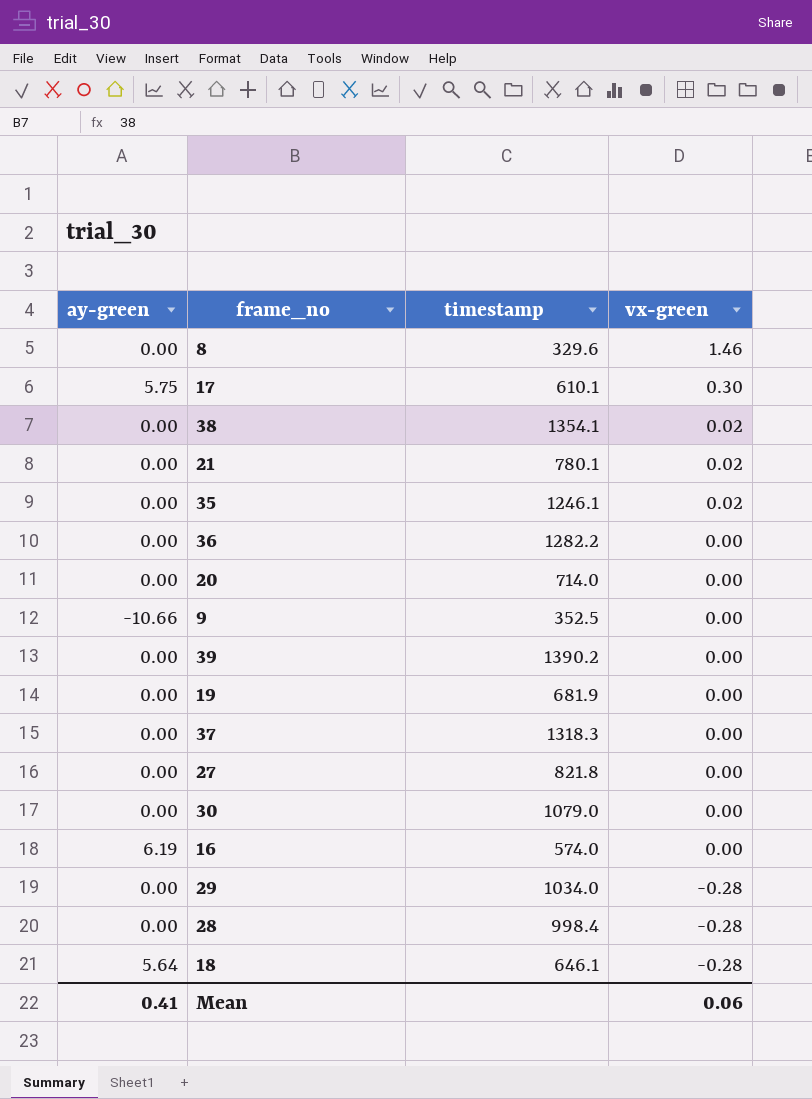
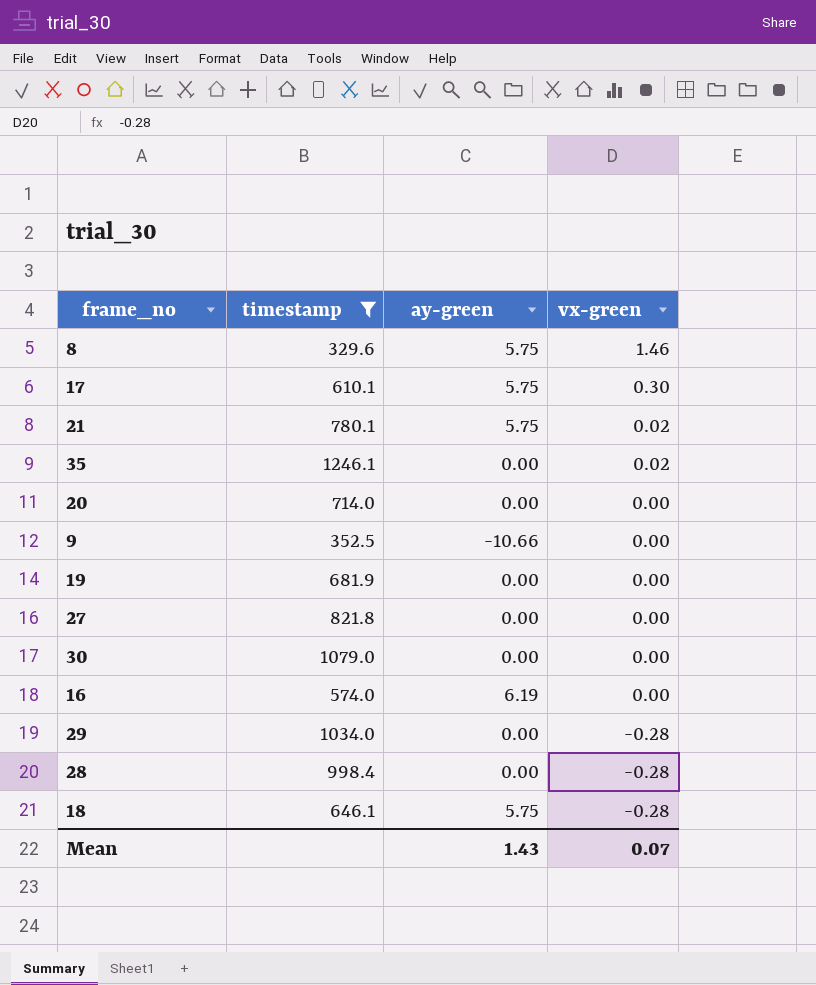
filter: none -> timestamp <= 1246.1
column ay-green | position: 1 -> 3
8 | ay-green: 0.00 -> 5.75
21 | ay-green: 0.00 -> 5.75
18 | ay-green: 5.64 -> 5.75
Mean | ay-green: 0.41 -> 1.43
Mean | vx-green: 0.06 -> 0.07

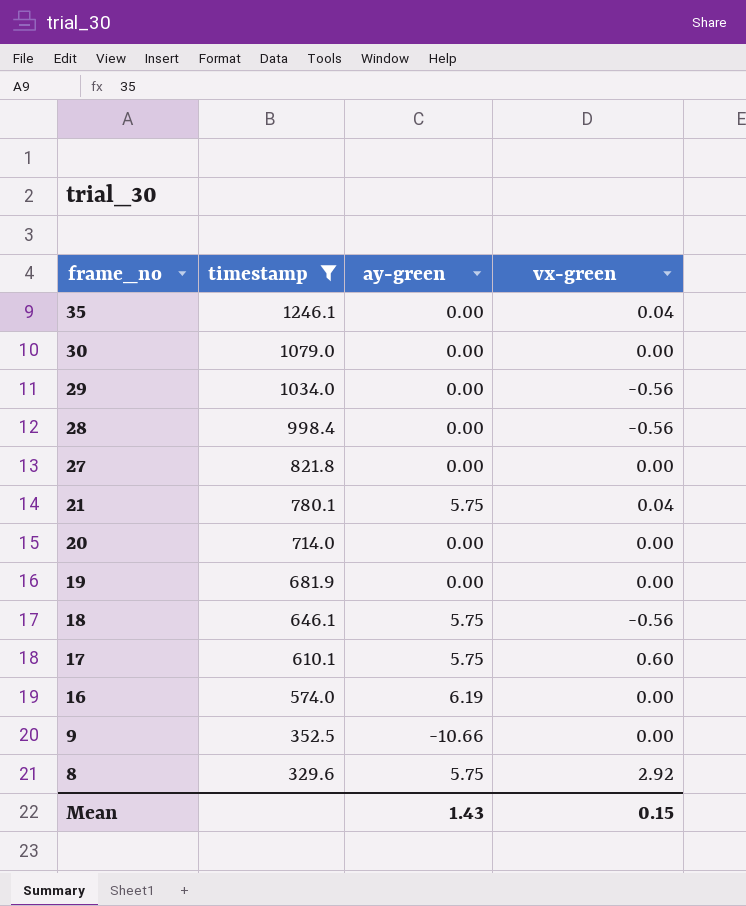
row order: vx-green descending -> frame_no descending
35 | vx-green: 0.02 -> 0.04
29 | vx-green: -0.28 -> -0.56
28 | vx-green: -0.28 -> -0.56
21 | vx-green: 0.02 -> 0.04
18 | vx-green: -0.28 -> -0.56
17 | vx-green: 0.30 -> 0.60
8 | vx-green: 1.46 -> 2.92
Mean | vx-green: 0.07 -> 0.15

